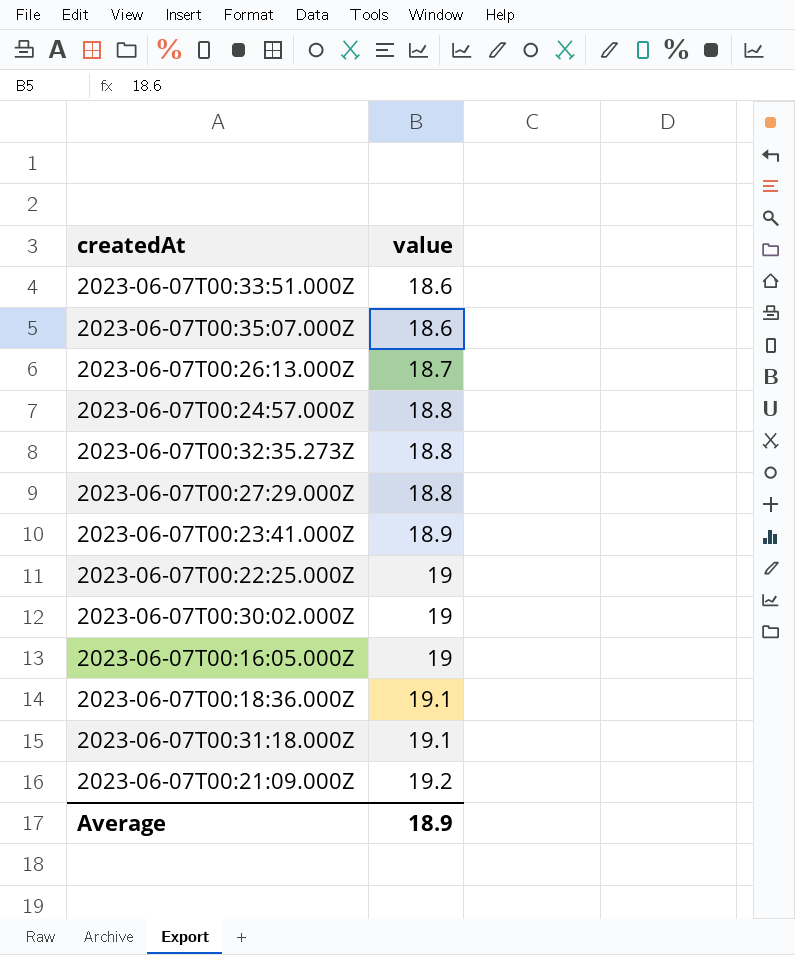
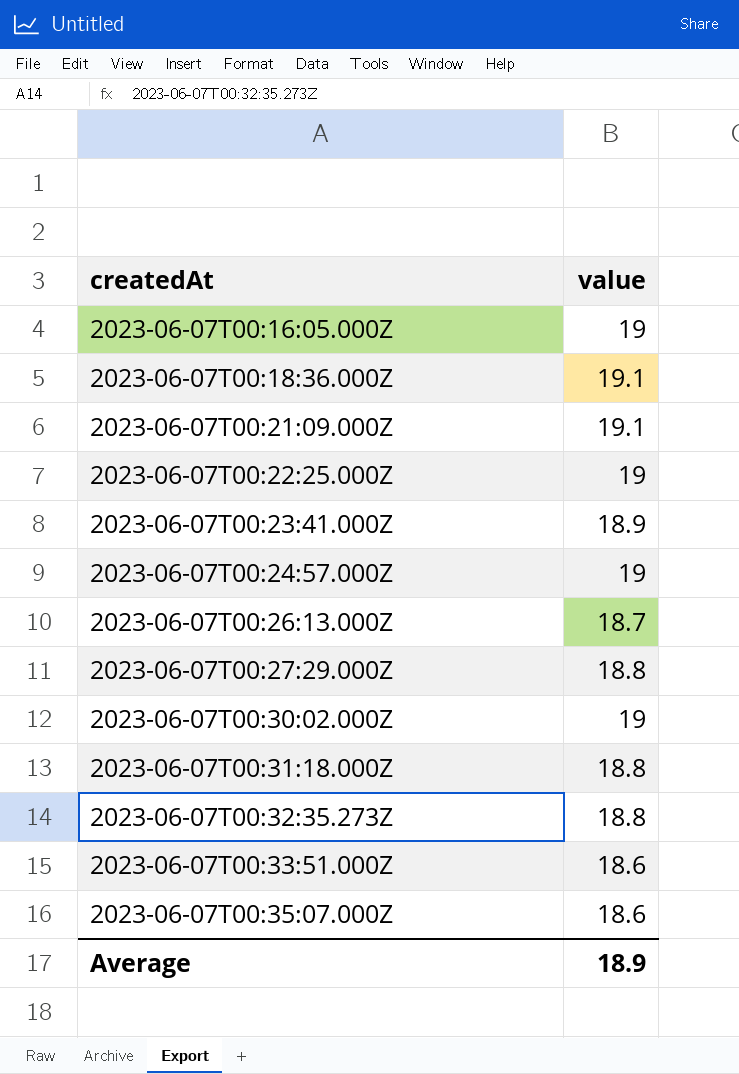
row order: value ascending -> createdAt ascending
2023-06-07T00:21:09.000Z | value: 19.2 -> 19.1
2023-06-07T00:24:57.000Z | value: 18.8 -> 19
2023-06-07T00:31:18.000Z | value: 19.1 -> 18.8

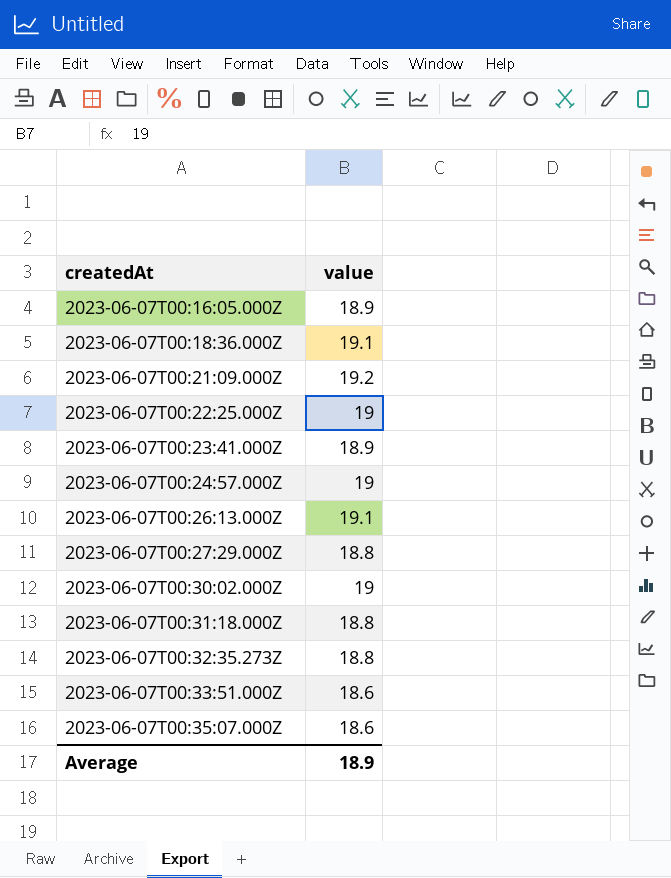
2023-06-07T00:16:05.000Z | value: 19 -> 18.9
2023-06-07T00:21:09.000Z | value: 19.1 -> 19.2
2023-06-07T00:26:13.000Z | value: 18.7 -> 19.1

